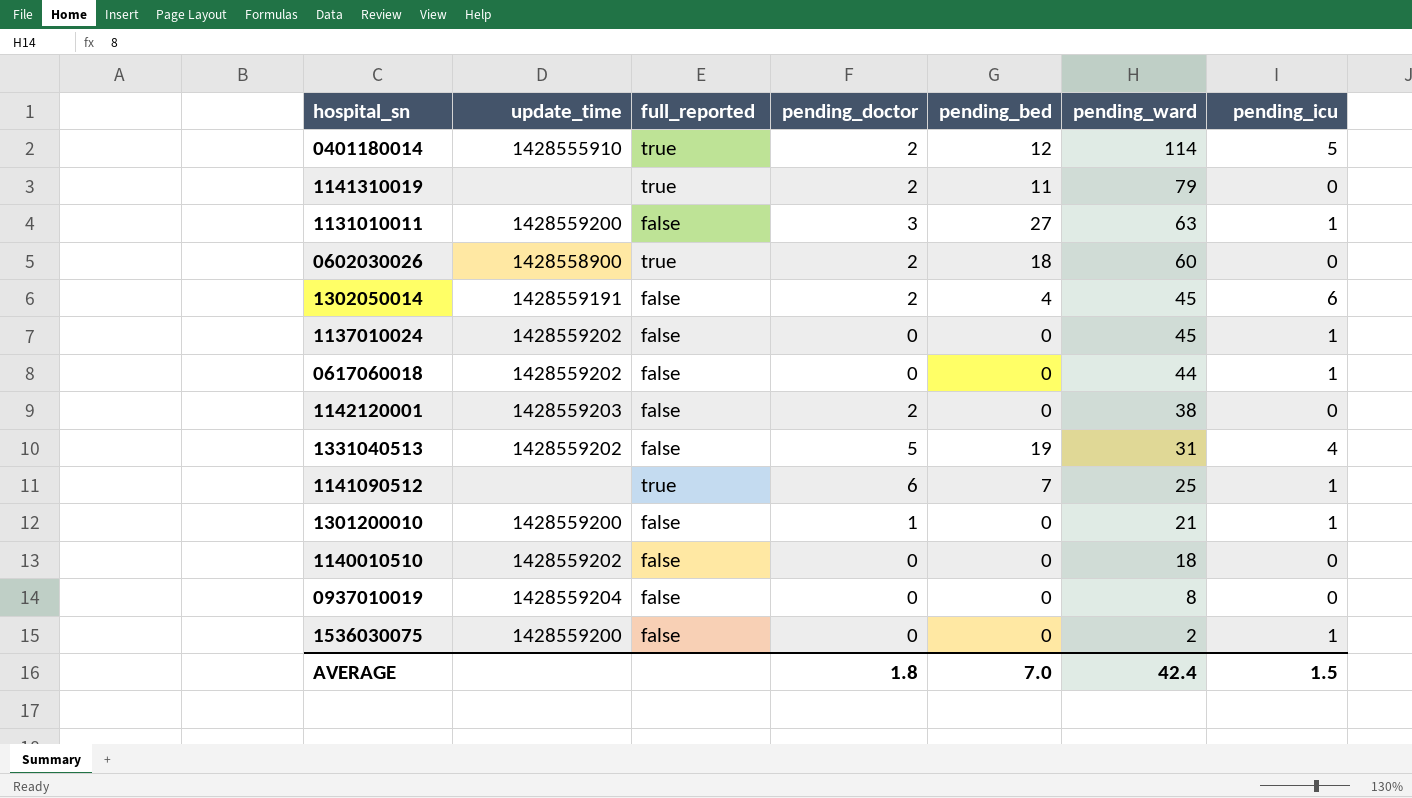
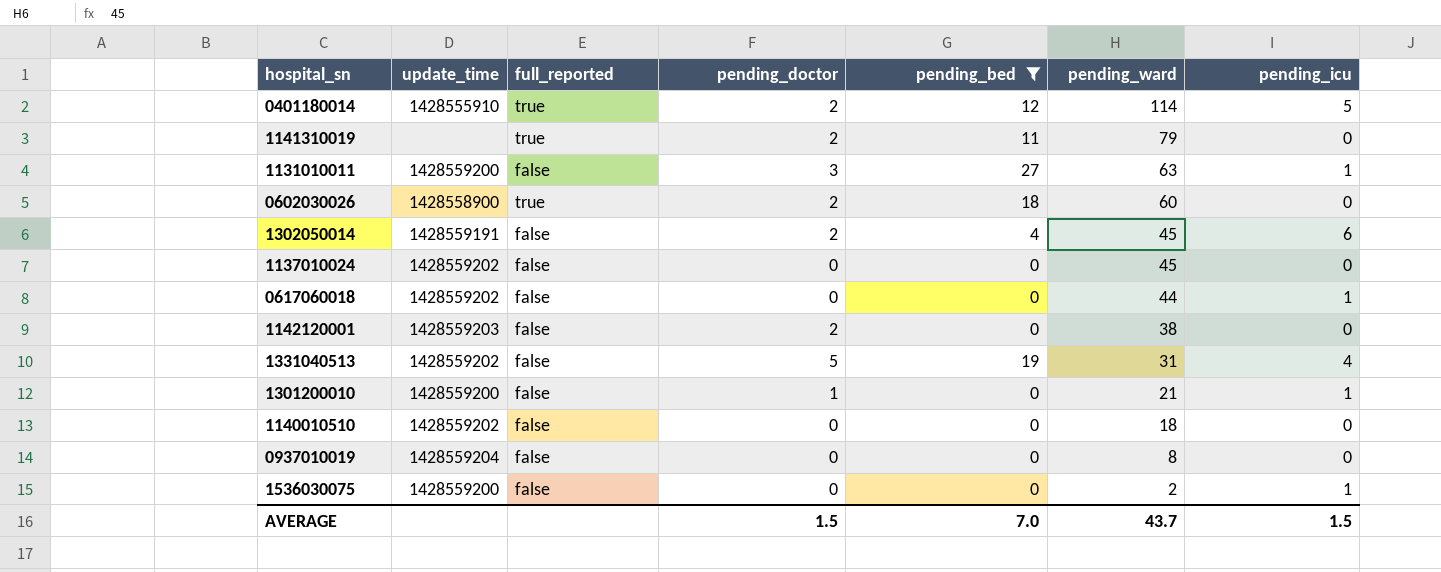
filter: none -> pending_bed != 7
1137010024 | pending_icu: 1 -> 0
AVERAGE | pending_doctor: 1.8 -> 1.5
AVERAGE | pending_ward: 42.4 -> 43.7

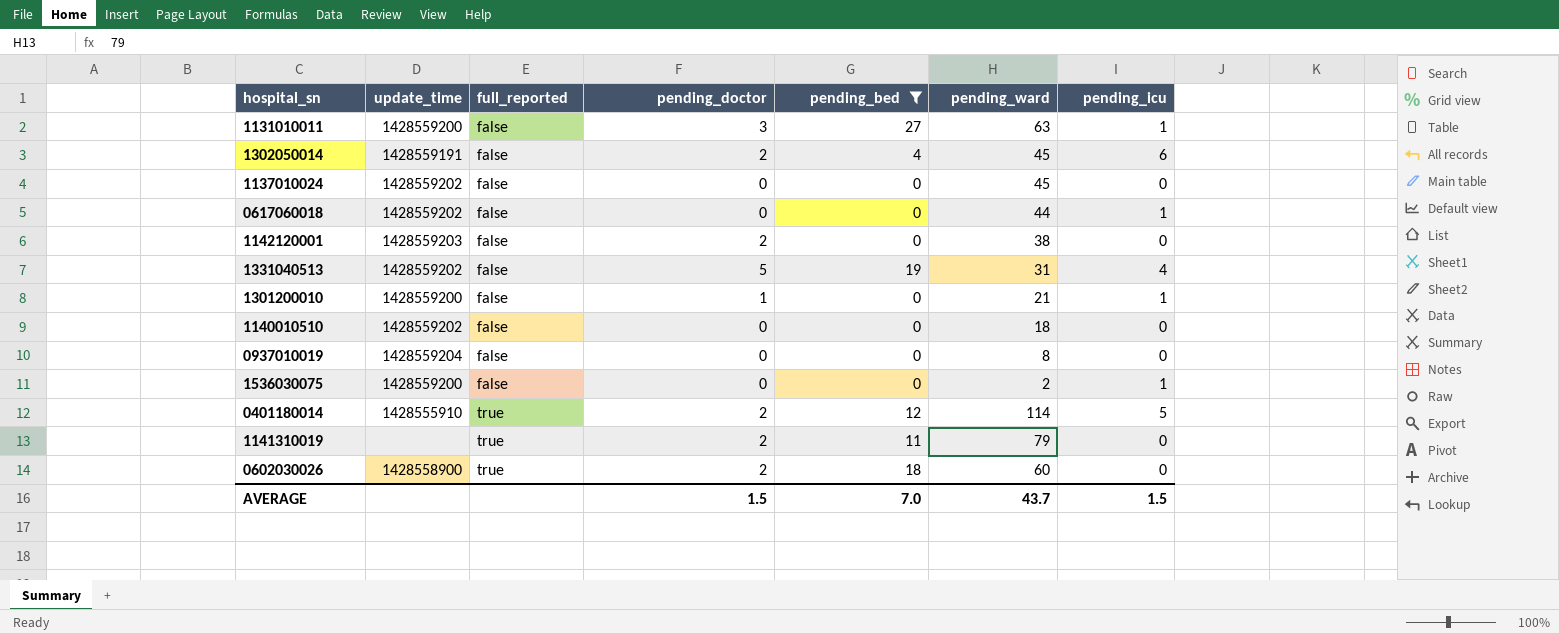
row order: pending_ward descending -> full_reported ascending

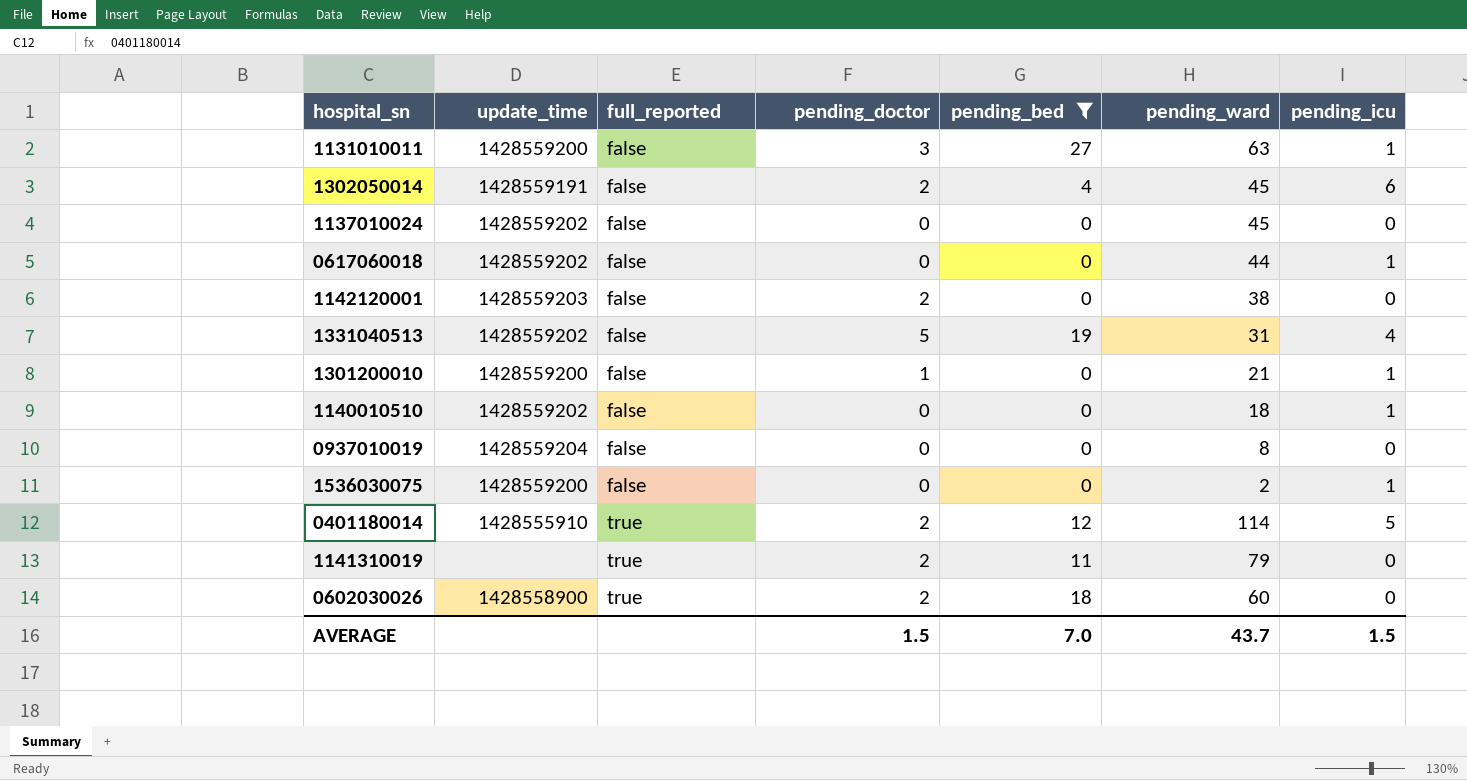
1140010510 | pending_icu: 0 -> 1

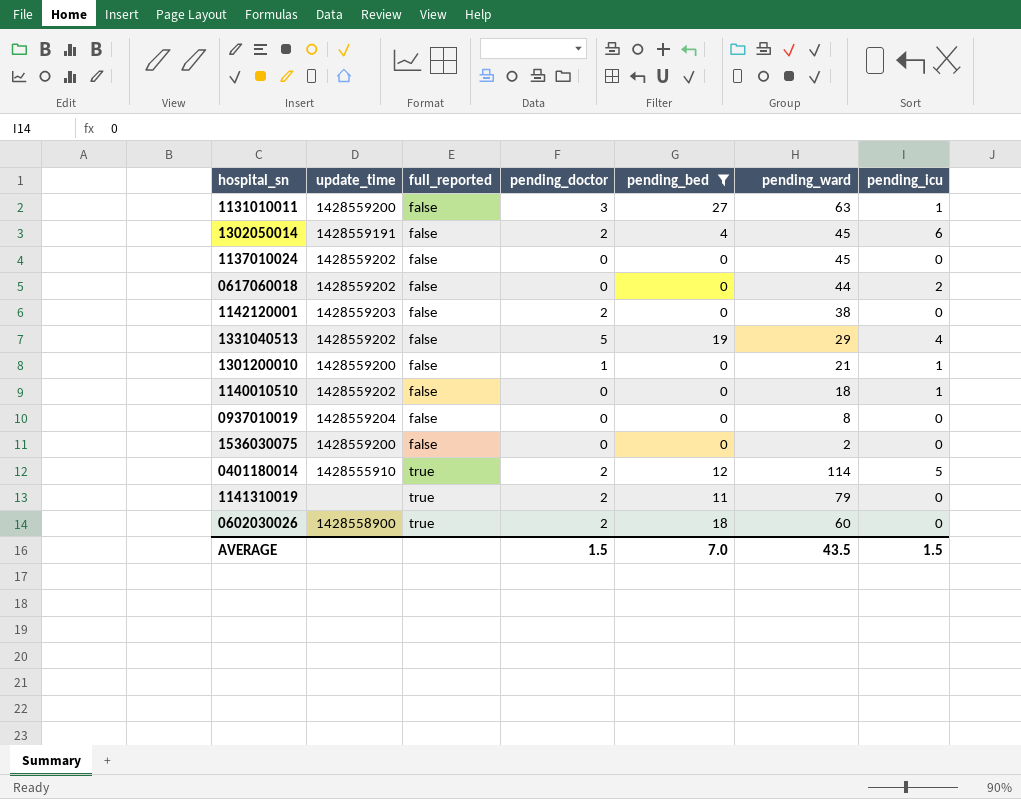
0617060018 | pending_icu: 1 -> 2
1331040513 | pending_ward: 31 -> 29
1536030075 | pending_icu: 1 -> 0
AVERAGE | pending_ward: 43.7 -> 43.5

